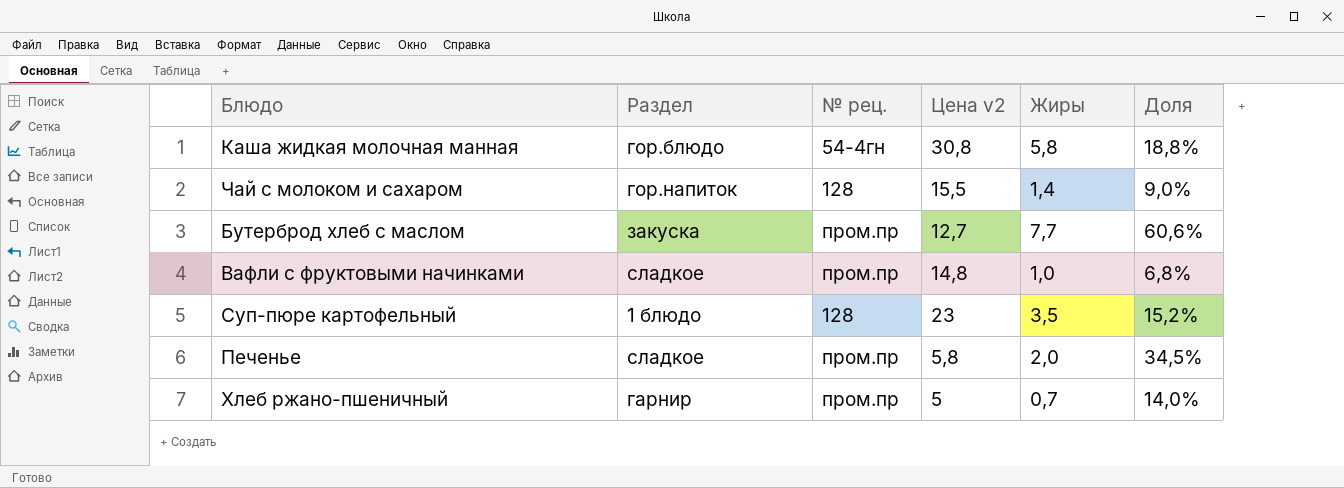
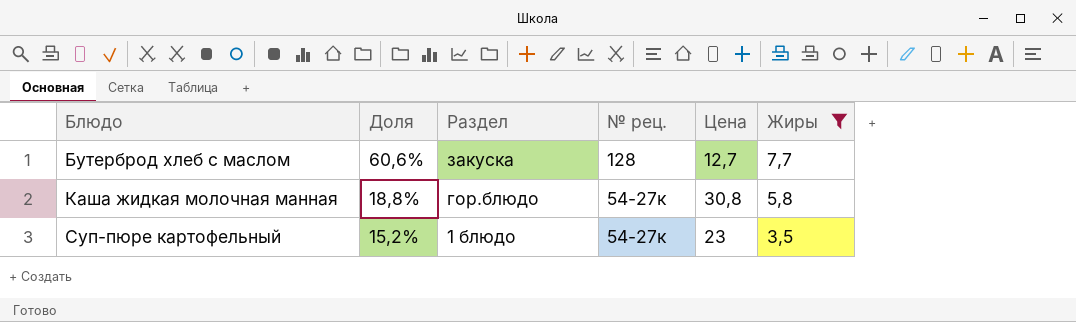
filter: none -> Жиры >= 3,5
row order: none -> Блюдо ascending
column Доля | position: 6 -> 2
column name: Цена v2 -> Цена
Бутерброд хлеб с маслом | № рец.: пром.пр -> 128
Каша жидкая молочная манная | № рец.: 54-4гн -> 54-27к
Суп-пюре картофельный | № рец.: 128 -> 54-27к

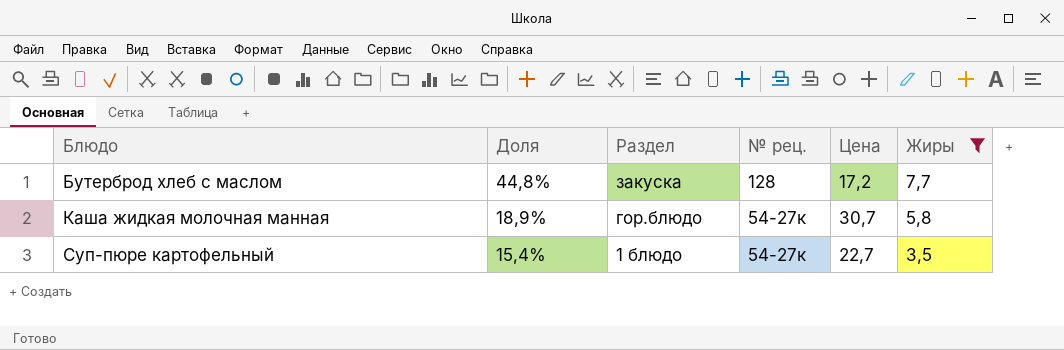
Бутерброд хлеб с маслом | Доля: 60,6% -> 44,8%
Бутерброд хлеб с маслом | Цена: 12,7 -> 17,2
Каша жидкая молочная манная | Доля: 18,8% -> 18,9%
Каша жидкая молочная манная | Цена: 30,8 -> 30,7
Суп-пюре картофельный | Доля: 15,2% -> 15,4%
Суп-пюре картофельный | Цена: 23 -> 22,7

